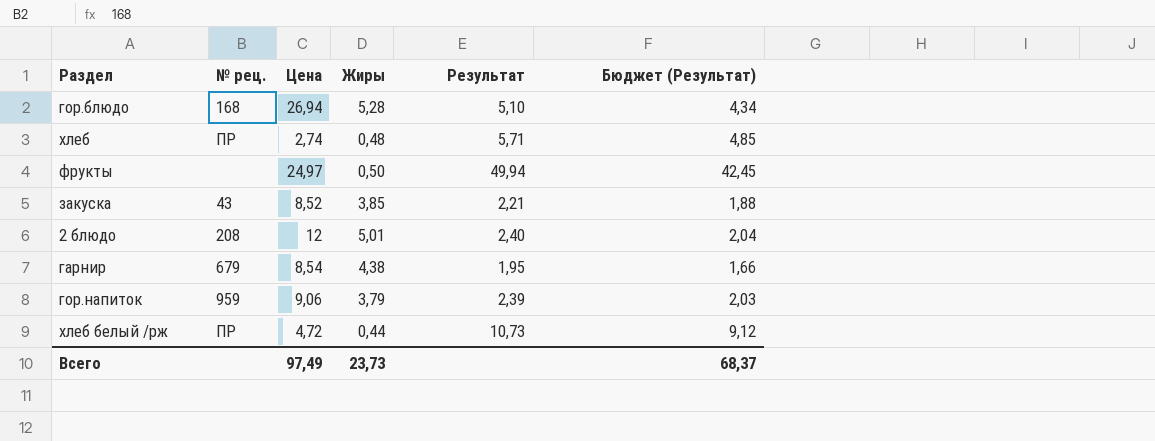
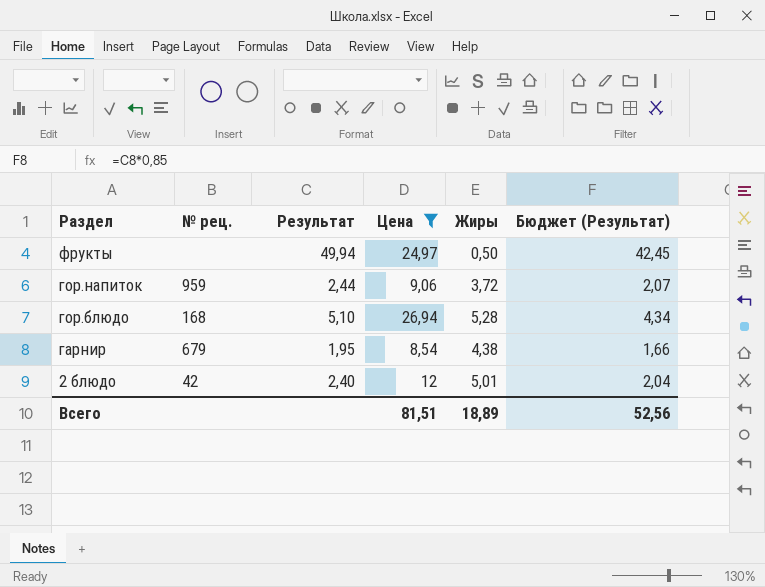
filter: none -> Цена >= 8,54
row order: none -> Раздел descending
column Результат | position: 5 -> 3
гор.напиток | Результат: 2,39 -> 2,44
гор.напиток | Жиры: 3,79 -> 3,72
гор.напиток | Бюджет (Результат): 2,03 -> 2,07
2 блюдо | № рец.: 208 -> 42
Всего | Цена: 97,49 -> 81,51
Всего | Жиры: 23,73 -> 18,89
Всего | Бюджет (Результат): 68,37 -> 52,56

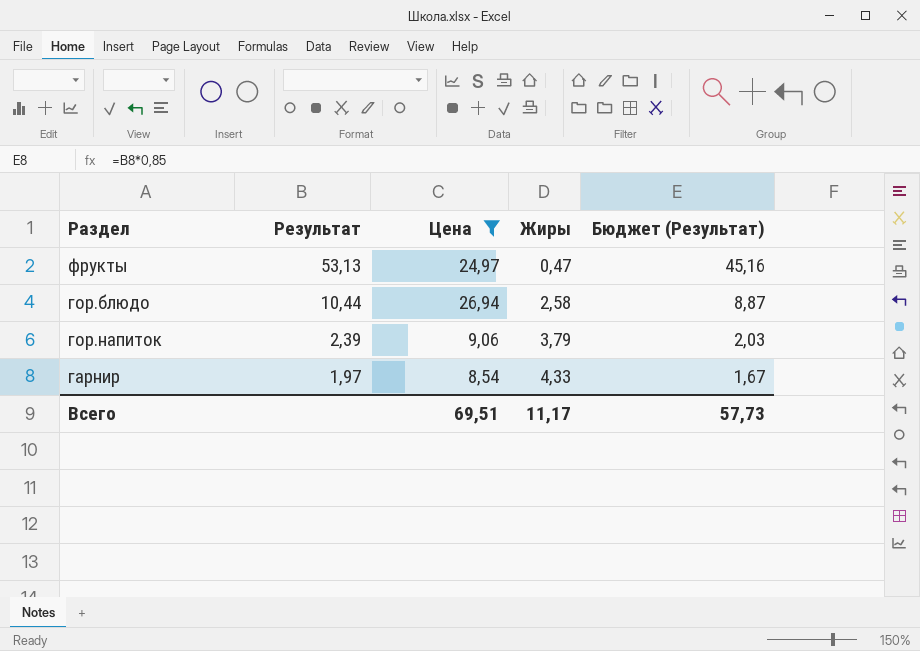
row order: Раздел descending -> Результат descending
column № рец. | position: 2 -> none
row 2 блюдо: 42 | 2,40 | 12 | 5,01 | 2,04 -> none
фрукты | Результат: 49,94 -> 53,13
фрукты | Жиры: 0,50 -> 0,47
фрукты | Бюджет (Результат): 42,45 -> 45,16
гор.блюдо | Результат: 5,10 -> 10,44
гор.блюдо | Жиры: 5,28 -> 2,58
гор.блюдо | Бюджет (Результат): 4,34 -> 8,87
гор.напиток | Результат: 2,44 -> 2,39
гор.напиток | Жиры: 3,72 -> 3,79
гор.напиток | Бюджет (Результат): 2,07 -> 2,03
гарнир | Результат: 1,95 -> 1,97
гарнир | Жиры: 4,38 -> 4,33
гарнир | Бюджет (Результат): 1,66 -> 1,67
Всего | Цена: 81,51 -> 69,51
Всего | Жиры: 18,89 -> 11,17
Всего | Бюджет (Результат): 52,56 -> 57,73

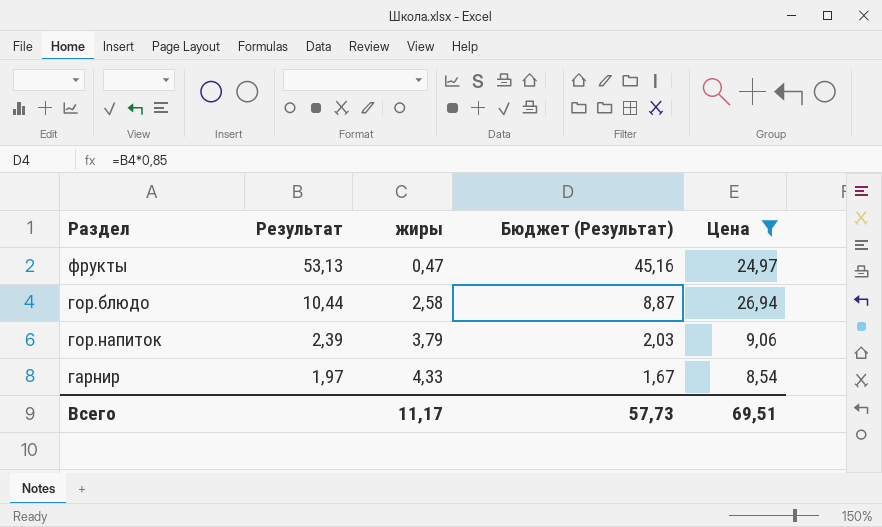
column name: Жиры -> жиры
column Цена | position: 3 -> 5

